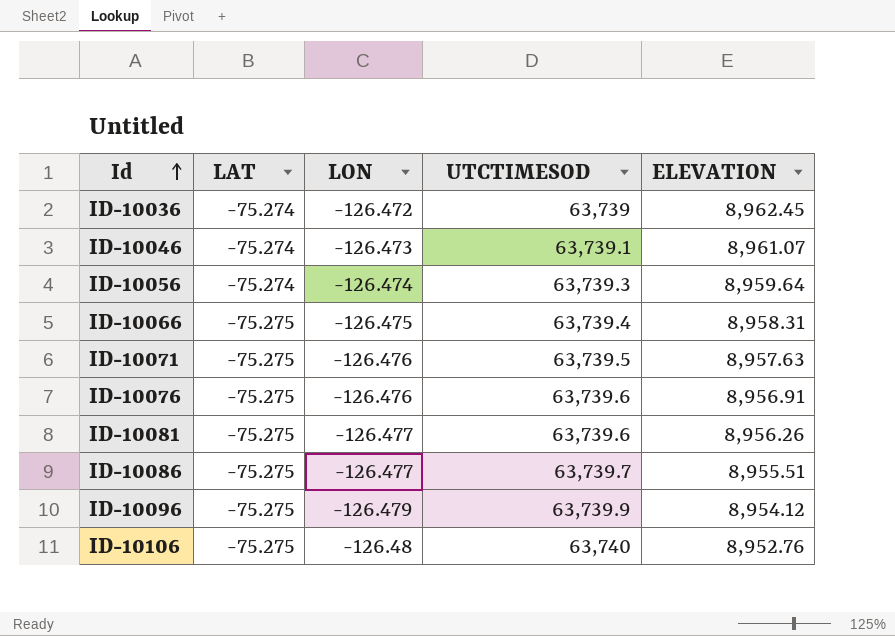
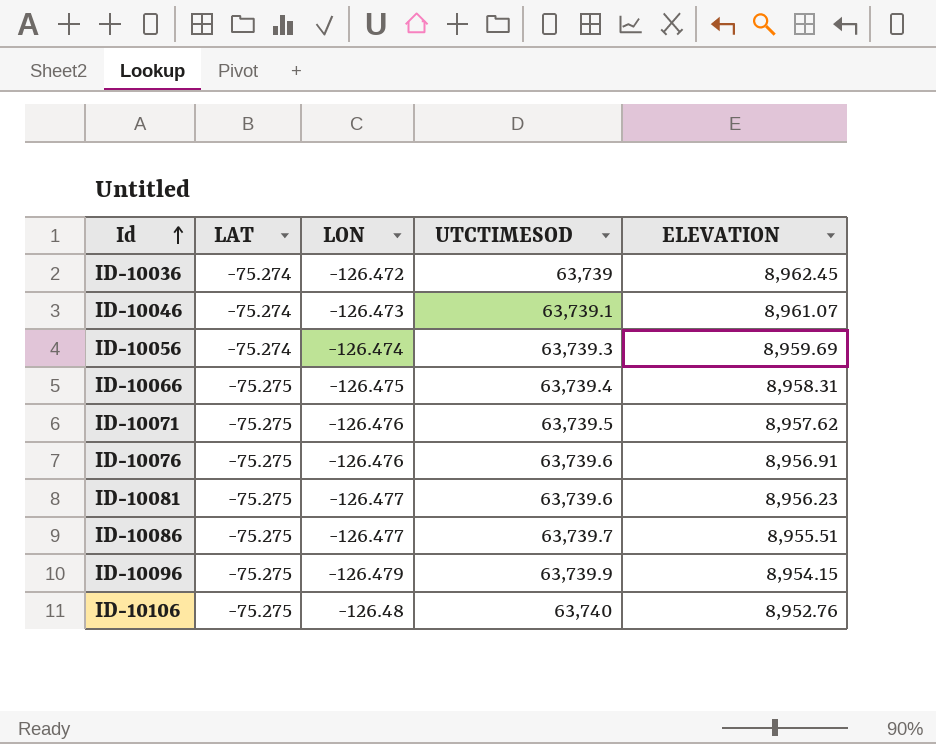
ID-10056 | ELEVATION: 8,959.64 -> 8,959.69
ID-10071 | ELEVATION: 8,957.63 -> 8,957.62
ID-10081 | ELEVATION: 8,956.26 -> 8,956.23
ID-10096 | ELEVATION: 8,954.12 -> 8,954.15

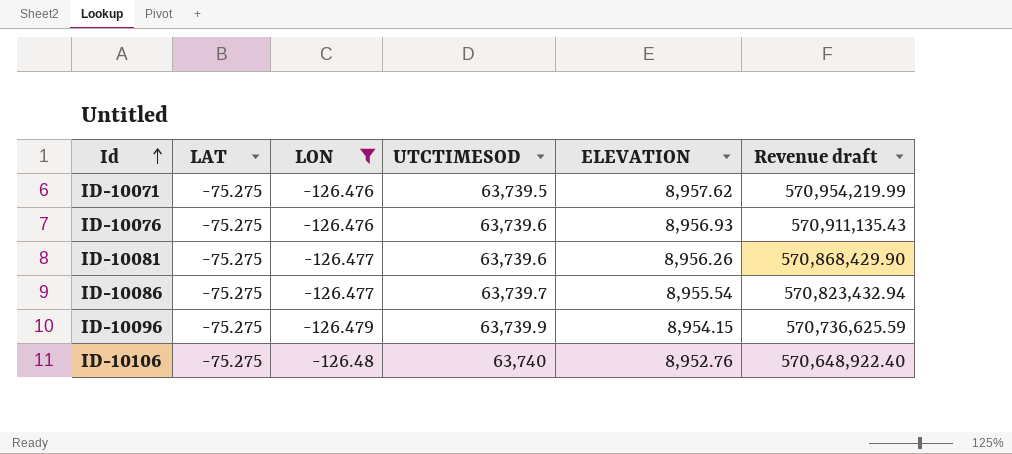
filter: none -> LON <= -126.476
column Revenue draft | formula: none -> [UTCTIMESOD] * [ELEVATION]
ID-10076 | ELEVATION: 8,956.91 -> 8,956.93
ID-10081 | ELEVATION: 8,956.23 -> 8,956.26
ID-10086 | ELEVATION: 8,955.51 -> 8,955.54

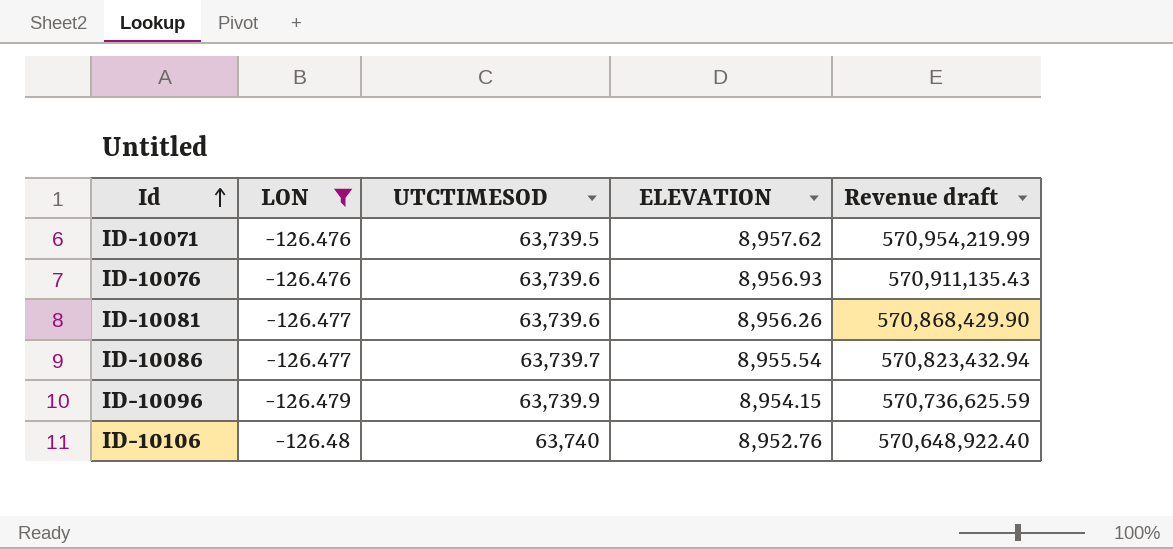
column LAT | position: 2 -> none

